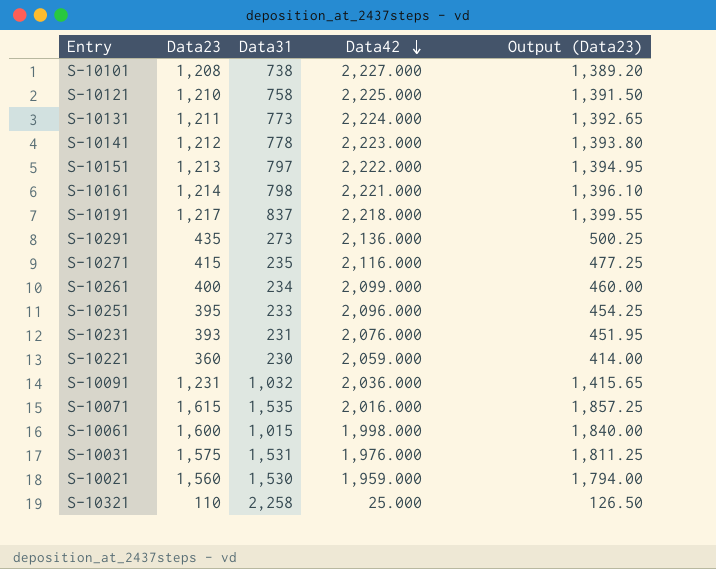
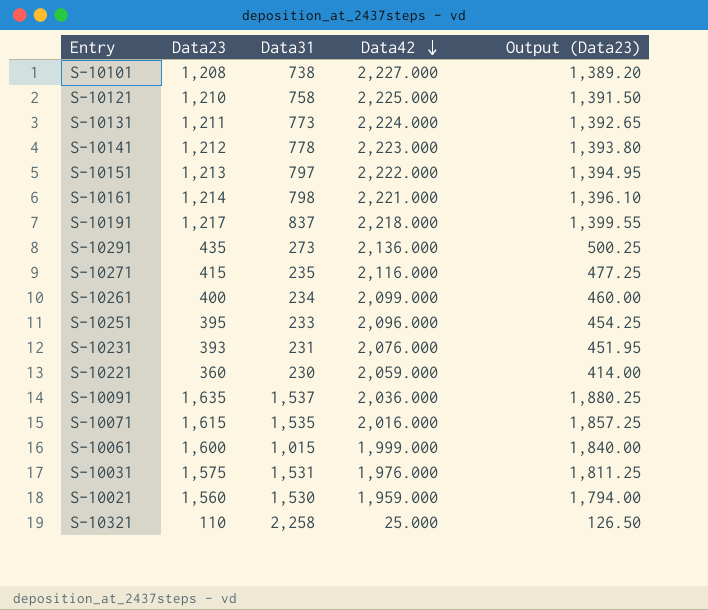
S-10091 | Data23: 1,231 -> 1,635
S-10091 | Data31: 1,032 -> 1,537
S-10091 | Output (Data23): 1,415.65 -> 1,880.25
S-10061 | Data42: 1,998.000 -> 1,999.000

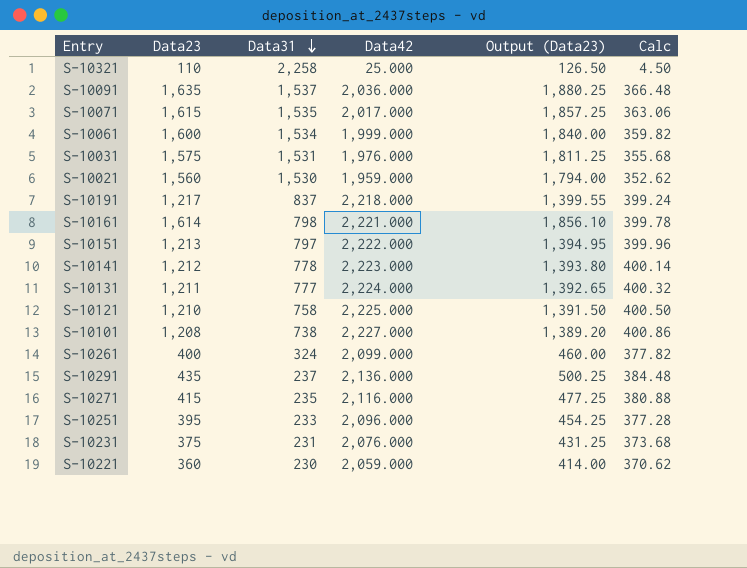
row order: Data42 descending -> Data31 descending
column Calc | formula: none -> [Data42] * 0.18
S-10071 | Data42: 2,016.000 -> 2,017.000
S-10061 | Data31: 1,015 -> 1,534
S-10161 | Data23: 1,214 -> 1,614
S-10161 | Output (Data23): 1,396.10 -> 1,856.10
S-10131 | Data31: 773 -> 777
S-10261 | Data31: 234 -> 324
S-10291 | Data31: 273 -> 237
S-10231 | Data23: 393 -> 375
S-10231 | Output (Data23): 451.95 -> 431.25

